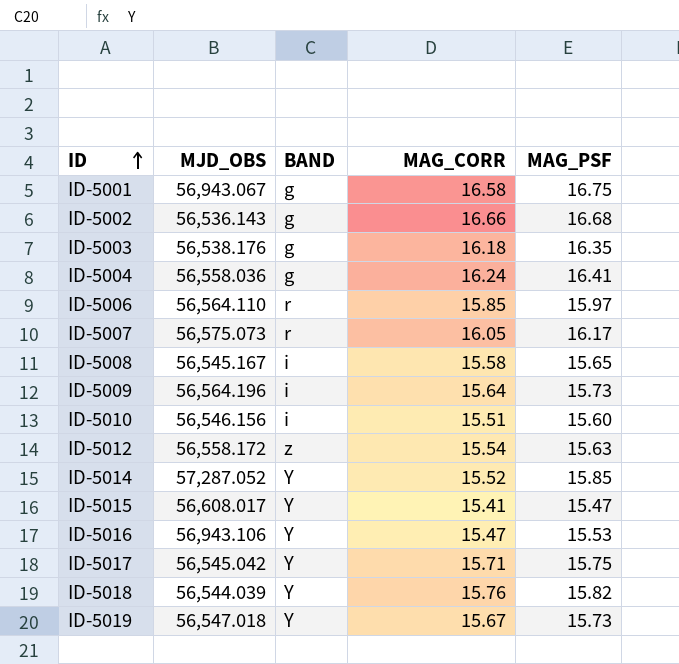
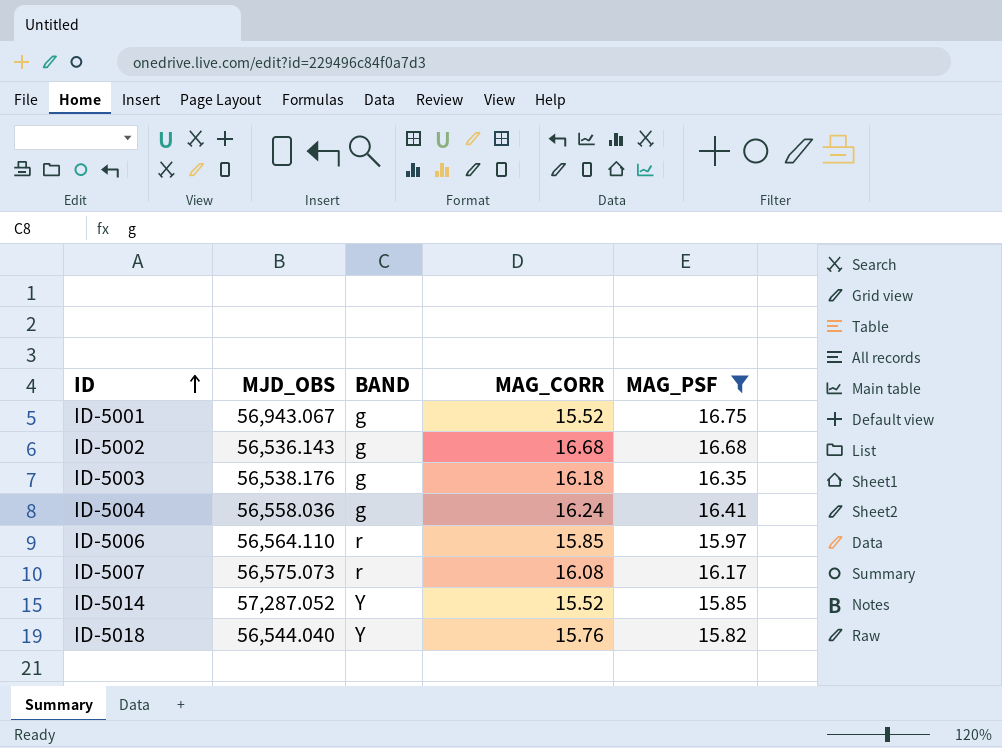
filter: none -> MAG_PSF >= 15.82
ID-5001 | MAG_CORR: 16.58 -> 15.52
ID-5002 | MAG_CORR: 16.66 -> 16.68
ID-5007 | MAG_CORR: 16.05 -> 16.08
ID-5018 | MJD_OBS: 56,544.039 -> 56,544.040

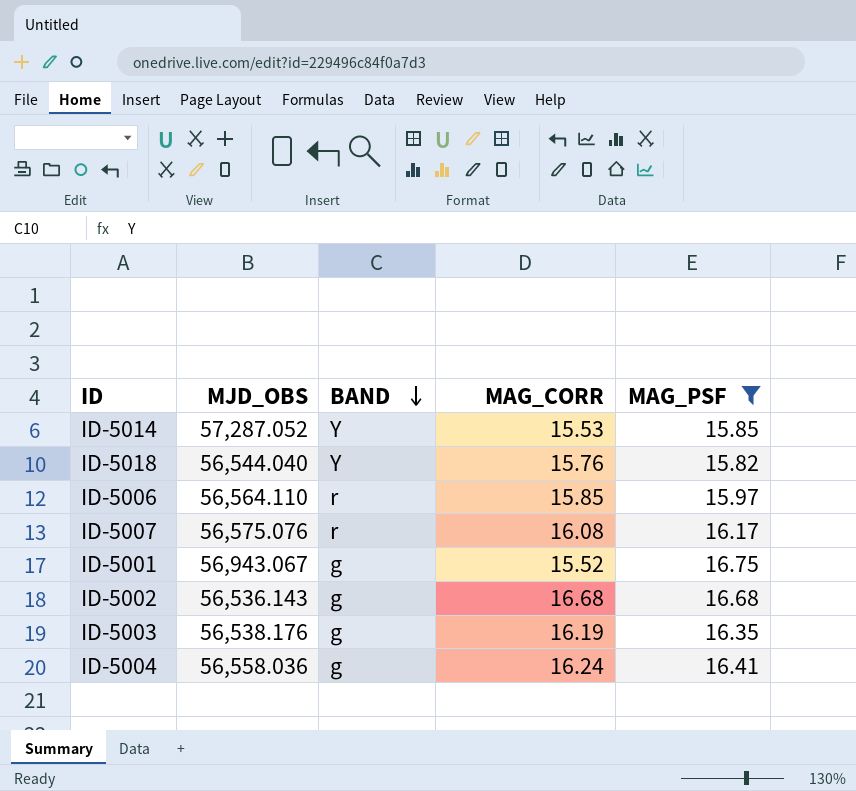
row order: ID ascending -> BAND descending
ID-5014 | MAG_CORR: 15.52 -> 15.53
ID-5007 | MJD_OBS: 56,575.073 -> 56,575.076
ID-5003 | MAG_CORR: 16.18 -> 16.19

